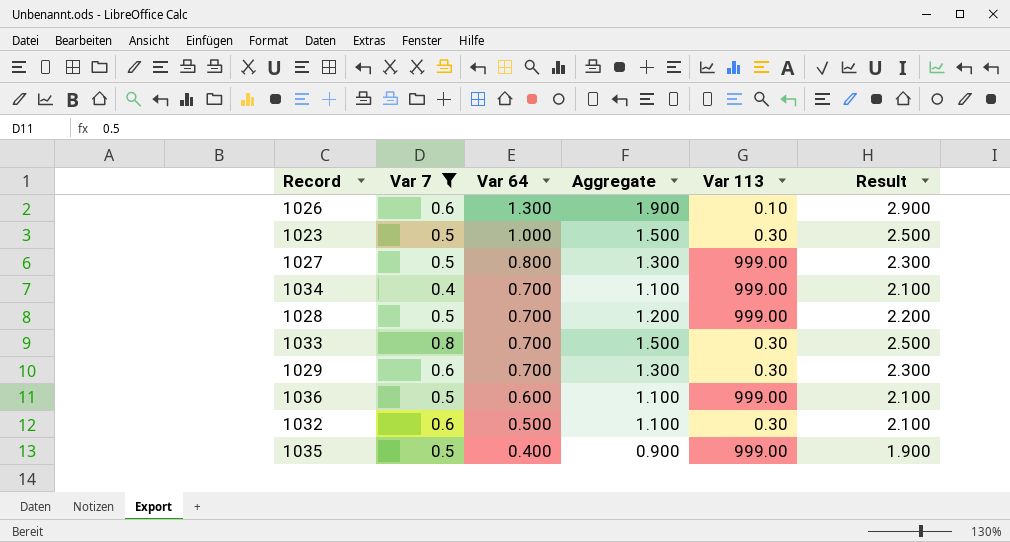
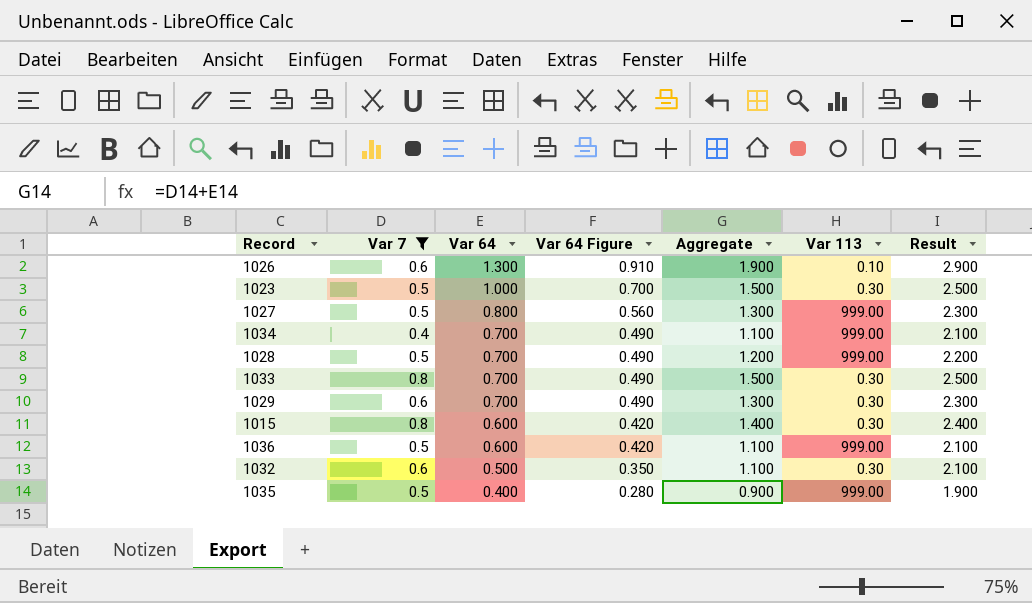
column Var 64 Figure | formula: none -> [Var 64] * 0.7
row 1015: none -> 0.8 | 0.600 | 0.420 | 1.400 | 0.30 | 2.400

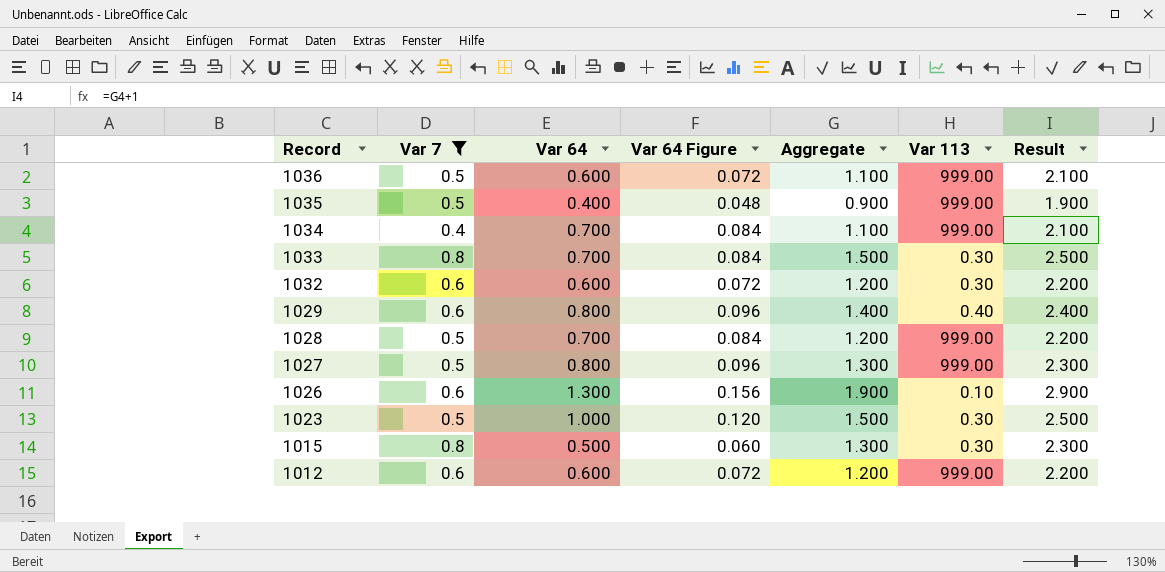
row order: Var 64 descending -> Record descending
column Var 64 Figure | formula: [Var 64] * 0.7 -> [Var 64] * 0.12
1032 | Var 64: 0.500 -> 0.600
1032 | Aggregate: 1.100 -> 1.200
1032 | Result: 2.100 -> 2.200
1029 | Var 64: 0.700 -> 0.800
1029 | Aggregate: 1.300 -> 1.400
1029 | Var 113: 0.30 -> 0.40
1029 | Result: 2.300 -> 2.400
1015 | Var 64: 0.600 -> 0.500
1015 | Aggregate: 1.400 -> 1.300
1015 | Result: 2.400 -> 2.300
row 1012: none -> 0.6 | 0.600 | 0.072 | 1.200 | 999.00 | 2.200

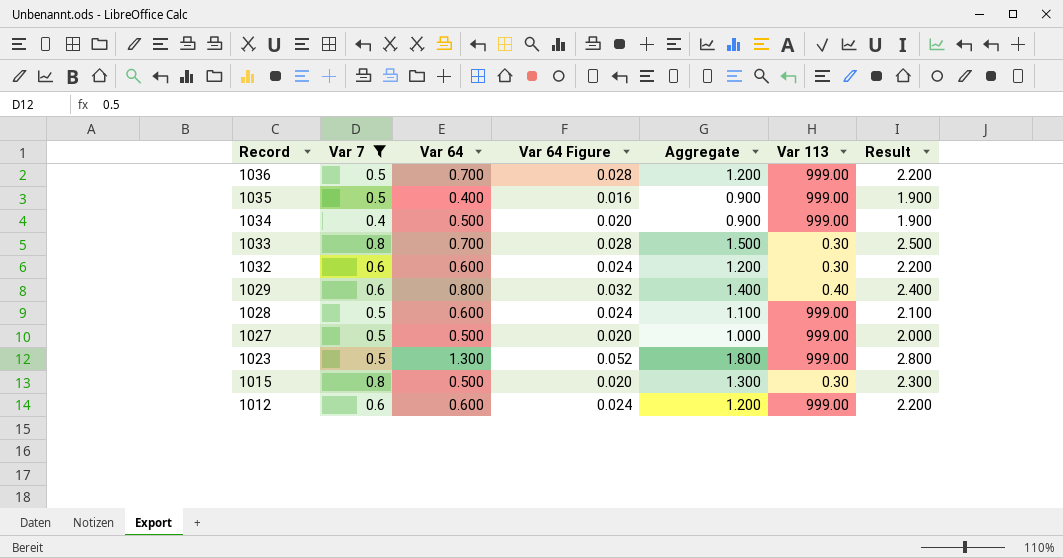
column Var 64 Figure | formula: [Var 64] * 0.12 -> [Var 64] * 0.04
row 1026: 0.6 | 1.300 | 0.156 | 1.900 | 0.10 | 2.900 -> none
1036 | Var 64: 0.600 -> 0.700
1036 | Aggregate: 1.100 -> 1.200
1036 | Result: 2.100 -> 2.200
1034 | Var 64: 0.700 -> 0.500
1034 | Aggregate: 1.100 -> 0.900
1034 | Result: 2.100 -> 1.900
1028 | Var 64: 0.700 -> 0.600
1028 | Aggregate: 1.200 -> 1.100
1028 | Result: 2.200 -> 2.100
1027 | Var 64: 0.800 -> 0.500
1027 | Aggregate: 1.300 -> 1.000
1027 | Result: 2.300 -> 2.000
1023 | Var 64: 1.000 -> 1.300
1023 | Aggregate: 1.500 -> 1.800
1023 | Var 113: 0.30 -> 999.00
1023 | Result: 2.500 -> 2.800

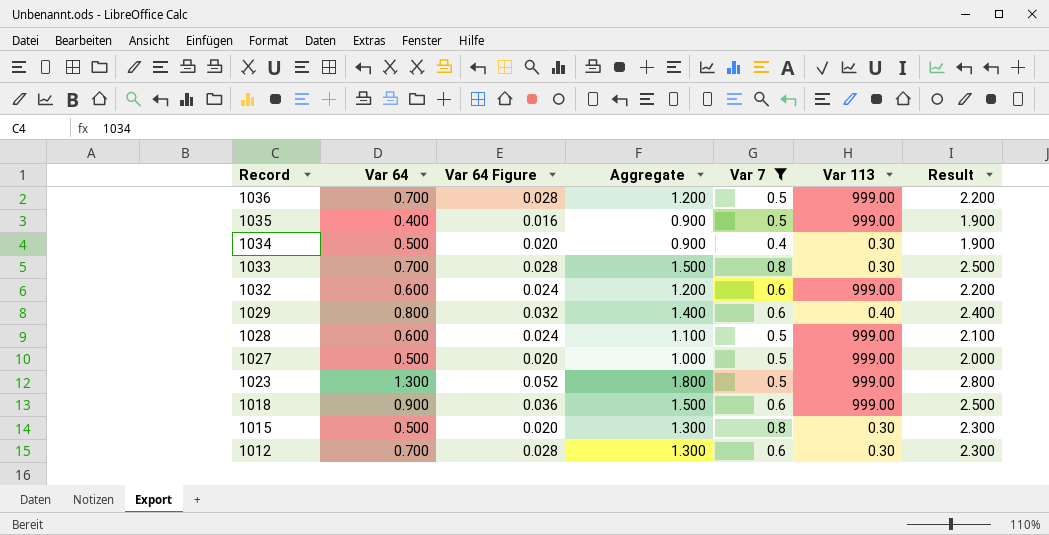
column Var 7 | position: 2 -> 5
1034 | Var 113: 999.00 -> 0.30
1032 | Var 113: 0.30 -> 999.00
row 1018: none -> 0.900 | 0.036 | 1.500 | 0.6 | 999.00 | 2.500
1012 | Var 64: 0.600 -> 0.700
1012 | Var 64 Figure: 0.024 -> 0.028
1012 | Aggregate: 1.200 -> 1.300
1012 | Var 113: 999.00 -> 0.30
1012 | Result: 2.200 -> 2.300

